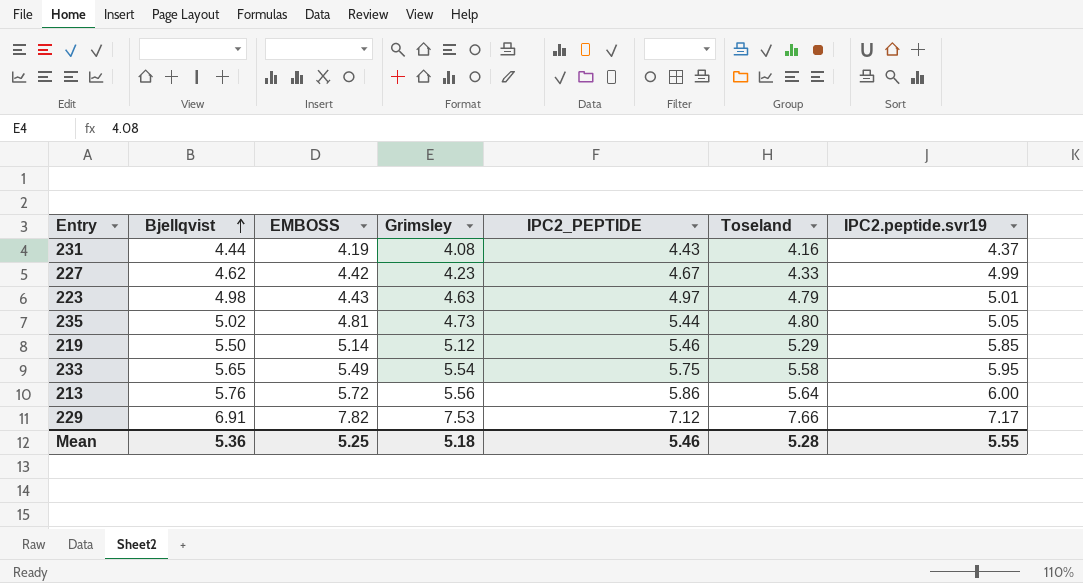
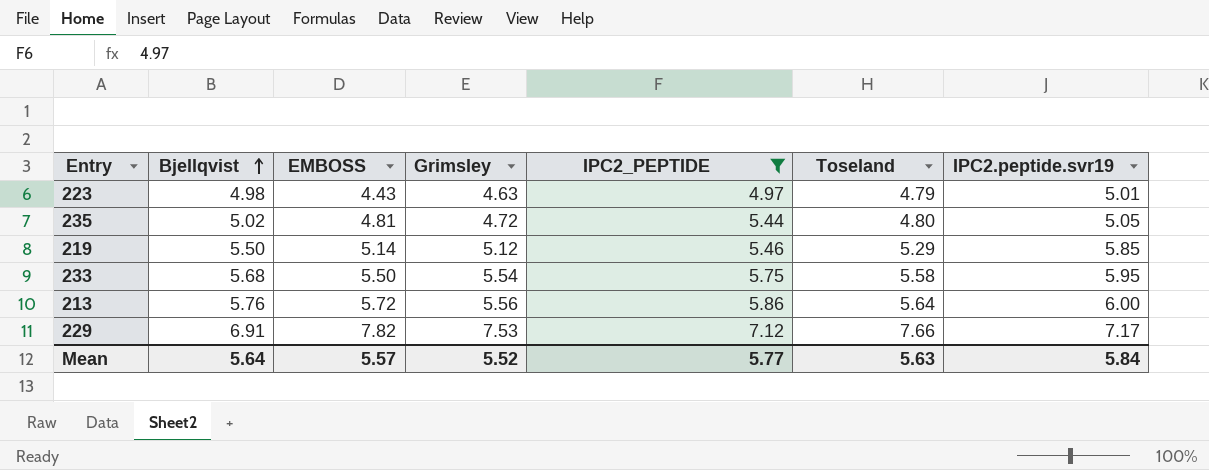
filter: none -> IPC2_PEPTIDE >= 4.97
235 | Grimsley: 4.73 -> 4.72
233 | Bjellqvist: 5.65 -> 5.68
233 | EMBOSS: 5.49 -> 5.50
Mean | Bjellqvist: 5.36 -> 5.64
Mean | EMBOSS: 5.25 -> 5.57
Mean | Grimsley: 5.18 -> 5.52
Mean | IPC2_PEPTIDE: 5.46 -> 5.77
Mean | Toseland: 5.28 -> 5.63
Mean | IPC2.peptide.svr19: 5.55 -> 5.84

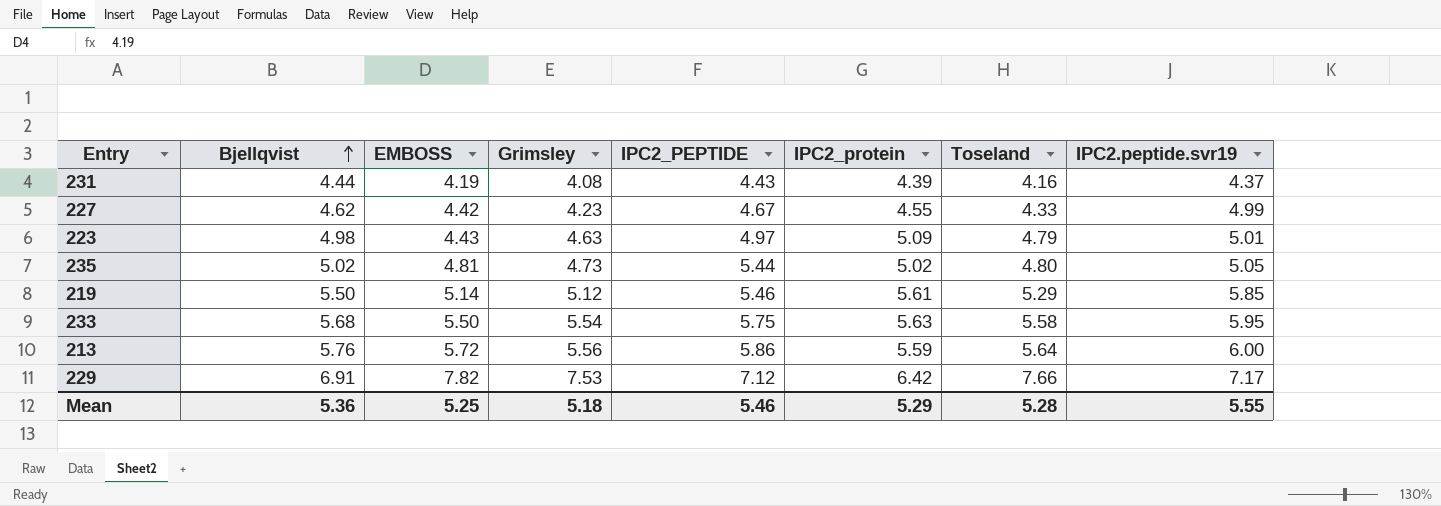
filter: IPC2_PEPTIDE >= 4.97 -> none
column IPC2_protein | position: none -> 6
235 | Grimsley: 4.72 -> 4.73
Mean | Bjellqvist: 5.64 -> 5.36
Mean | EMBOSS: 5.57 -> 5.25
Mean | Grimsley: 5.52 -> 5.18
Mean | IPC2_PEPTIDE: 5.77 -> 5.46
Mean | Toseland: 5.63 -> 5.28
Mean | IPC2.peptide.svr19: 5.84 -> 5.55

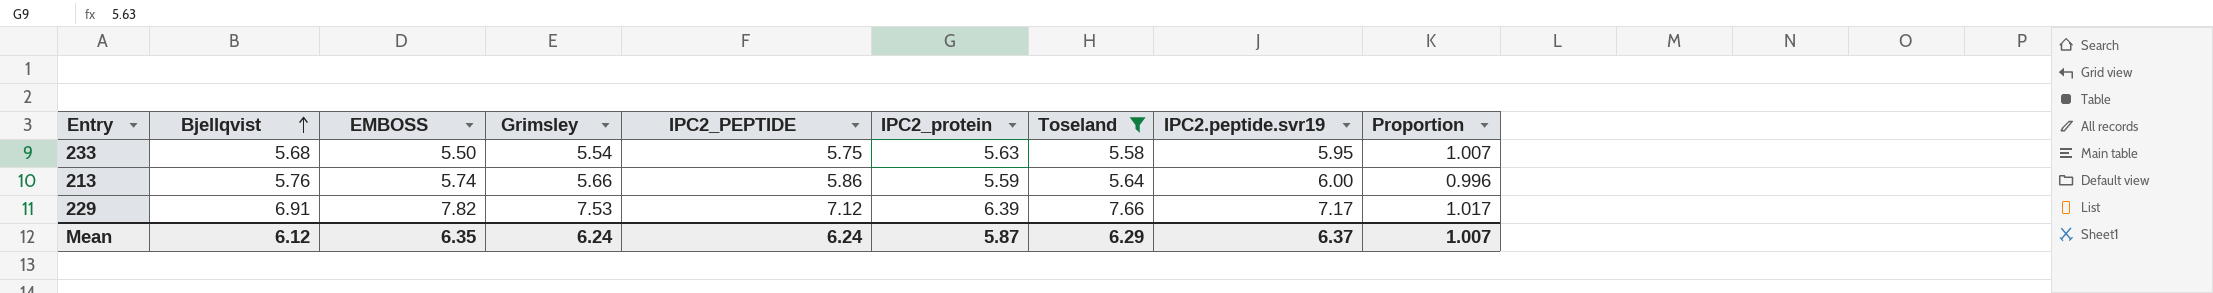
filter: none -> Toseland >= 5.58
column Proportion | formula: none -> [Toseland] / [Grimsley]
213 | EMBOSS: 5.72 -> 5.74
213 | Grimsley: 5.56 -> 5.66
229 | IPC2_protein: 6.42 -> 6.39
Mean | Bjellqvist: 5.36 -> 6.12
Mean | EMBOSS: 5.25 -> 6.35
Mean | Grimsley: 5.18 -> 6.24
Mean | IPC2_PEPTIDE: 5.46 -> 6.24
Mean | IPC2_protein: 5.29 -> 5.87
Mean | Toseland: 5.28 -> 6.29
Mean | IPC2.peptide.svr19: 5.55 -> 6.37

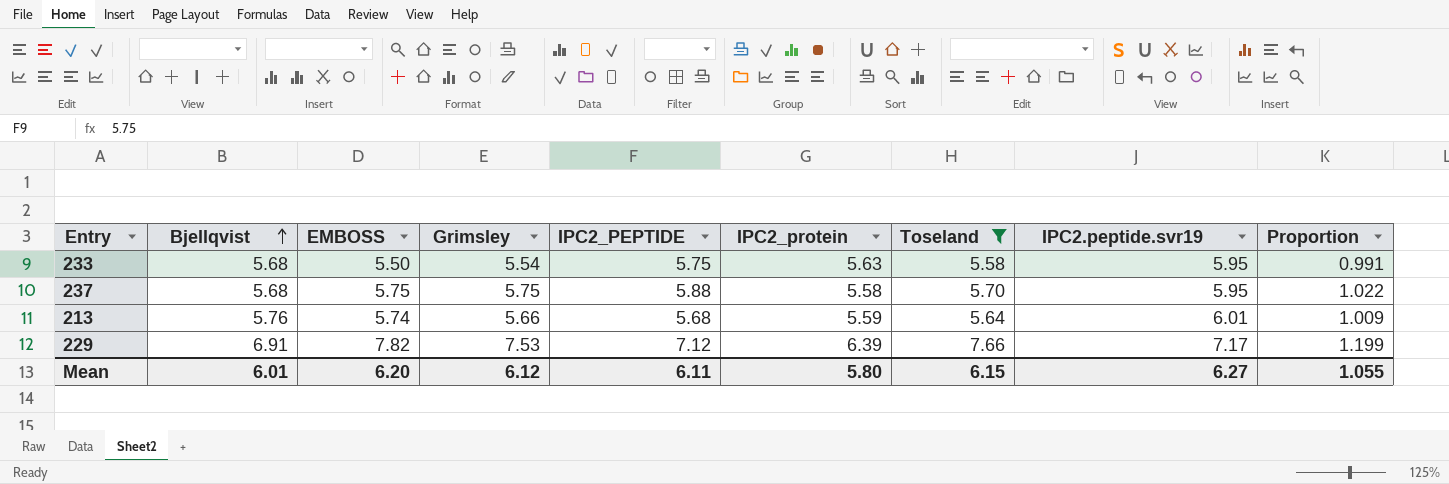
column Proportion | formula: [Toseland] / [Grimsley] -> [Toseland] / [IPC2_protein]
row 237: none -> 5.68 | 5.75 | 5.75 | 5.88 | 5.58 | 5.70 | 5.95 | 1.022
213 | IPC2_PEPTIDE: 5.86 -> 5.68
213 | IPC2.peptide.svr19: 6.00 -> 6.01
Mean | Bjellqvist: 6.12 -> 6.01
Mean | EMBOSS: 6.35 -> 6.20
Mean | Grimsley: 6.24 -> 6.12
Mean | IPC2_PEPTIDE: 6.24 -> 6.11
Mean | IPC2_protein: 5.87 -> 5.80
Mean | Toseland: 6.29 -> 6.15
Mean | IPC2.peptide.svr19: 6.37 -> 6.27
Mean | Proportion: 1.007 -> 1.055

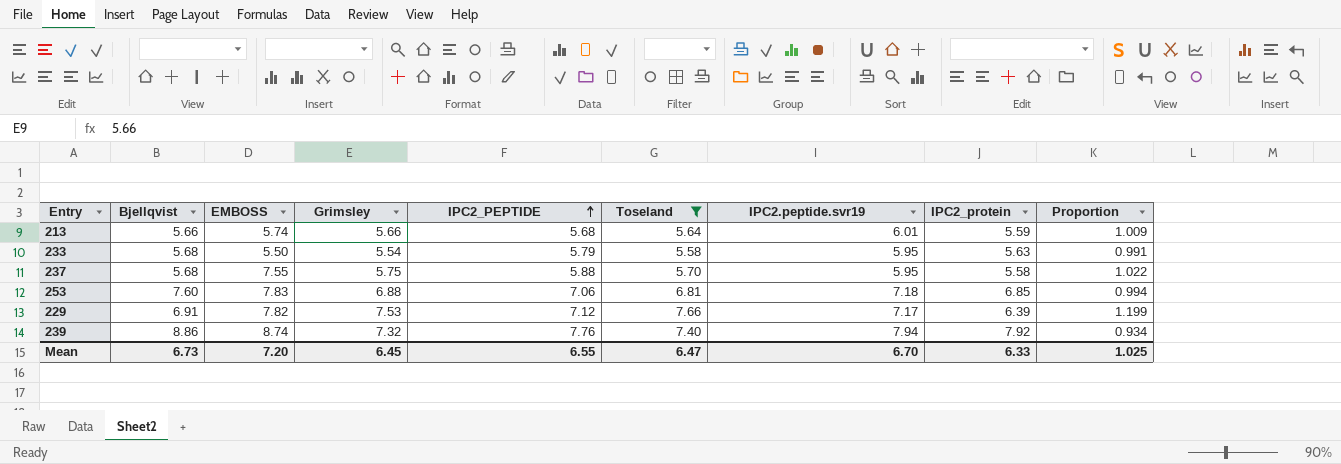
row order: Bjellqvist ascending -> IPC2_PEPTIDE ascending
column IPC2_protein | position: 6 -> 8
213 | Bjellqvist: 5.76 -> 5.66
233 | IPC2_PEPTIDE: 5.75 -> 5.79
237 | EMBOSS: 5.75 -> 7.55
row 253: none -> 7.60 | 7.83 | 6.88 | 7.06 | 6.81 | 7.18 | 6.85 | 0.994
row 239: none -> 8.86 | 8.74 | 7.32 | 7.76 | 7.40 | 7.94 | 7.92 | 0.934
Mean | Bjellqvist: 6.01 -> 6.73
Mean | EMBOSS: 6.20 -> 7.20
Mean | Grimsley: 6.12 -> 6.45
Mean | IPC2_PEPTIDE: 6.11 -> 6.55
Mean | Toseland: 6.15 -> 6.47
Mean | IPC2.peptide.svr19: 6.27 -> 6.70
Mean | IPC2_protein: 5.80 -> 6.33
Mean | Proportion: 1.055 -> 1.025

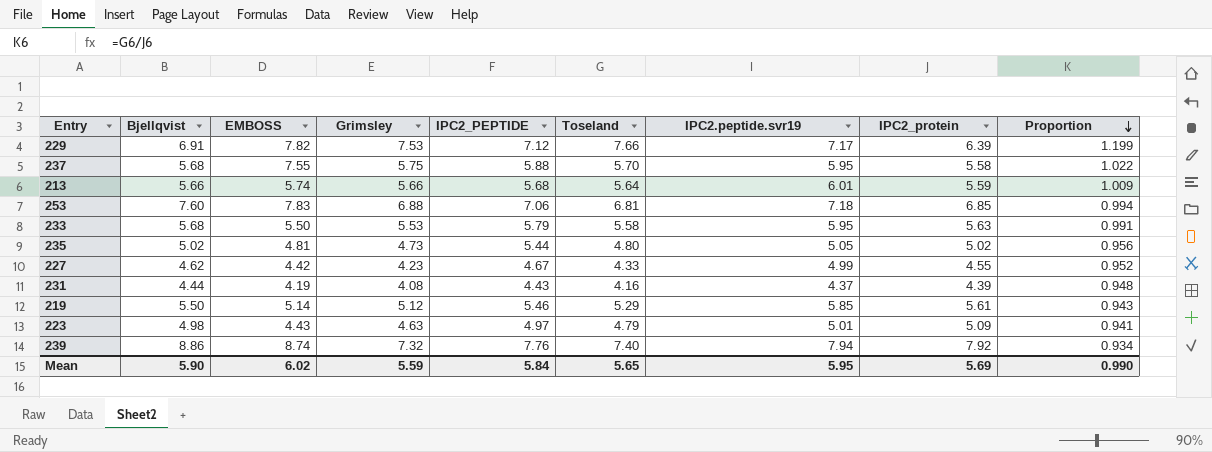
filter: Toseland >= 5.58 -> none
row order: IPC2_PEPTIDE ascending -> Proportion descending
233 | Grimsley: 5.54 -> 5.53
Mean | Bjellqvist: 6.73 -> 5.90
Mean | EMBOSS: 7.20 -> 6.02
Mean | Grimsley: 6.45 -> 5.59
Mean | IPC2_PEPTIDE: 6.55 -> 5.84
Mean | Toseland: 6.47 -> 5.65
Mean | IPC2.peptide.svr19: 6.70 -> 5.95
Mean | IPC2_protein: 6.33 -> 5.69
Mean | Proportion: 1.025 -> 0.990

